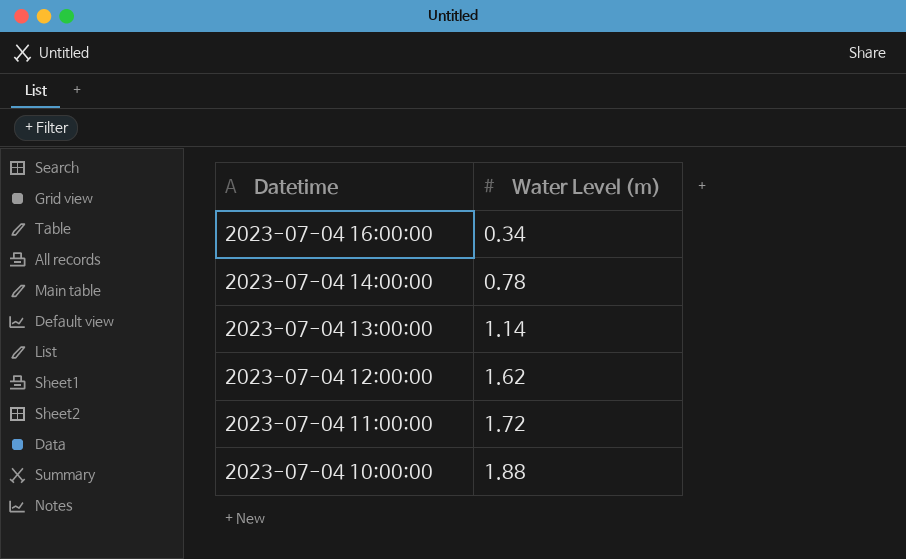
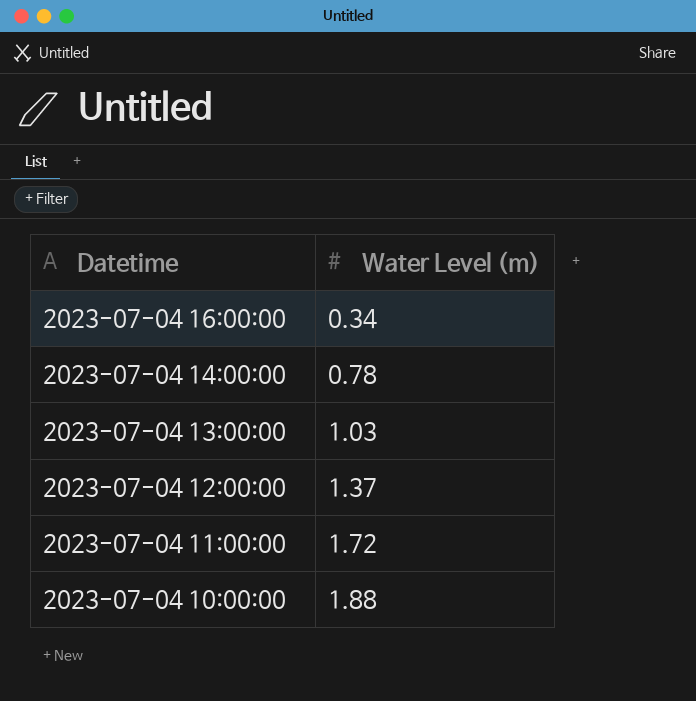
2023-07-04 13:00:00 | Water Level (m): 1.14 -> 1.03
2023-07-04 12:00:00 | Water Level (m): 1.62 -> 1.37

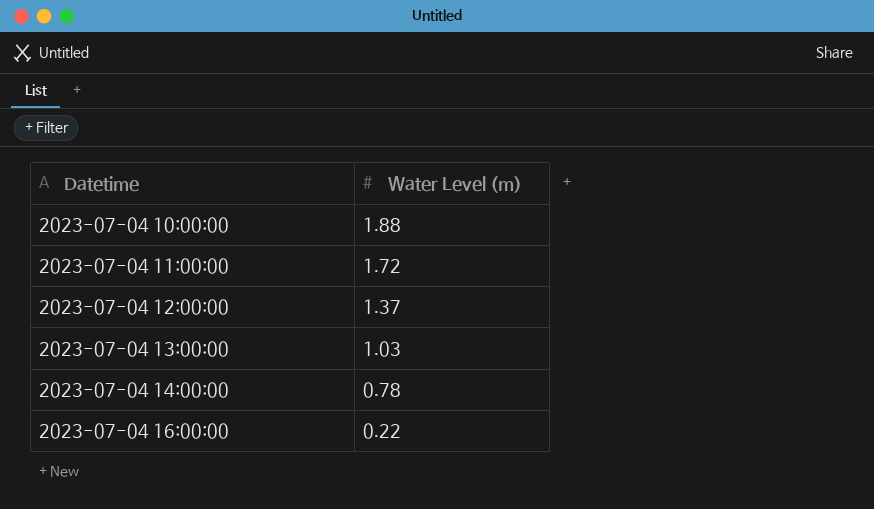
row order: Datetime descending -> Datetime ascending
2023-07-04 16:00:00 | Water Level (m): 0.34 -> 0.22

